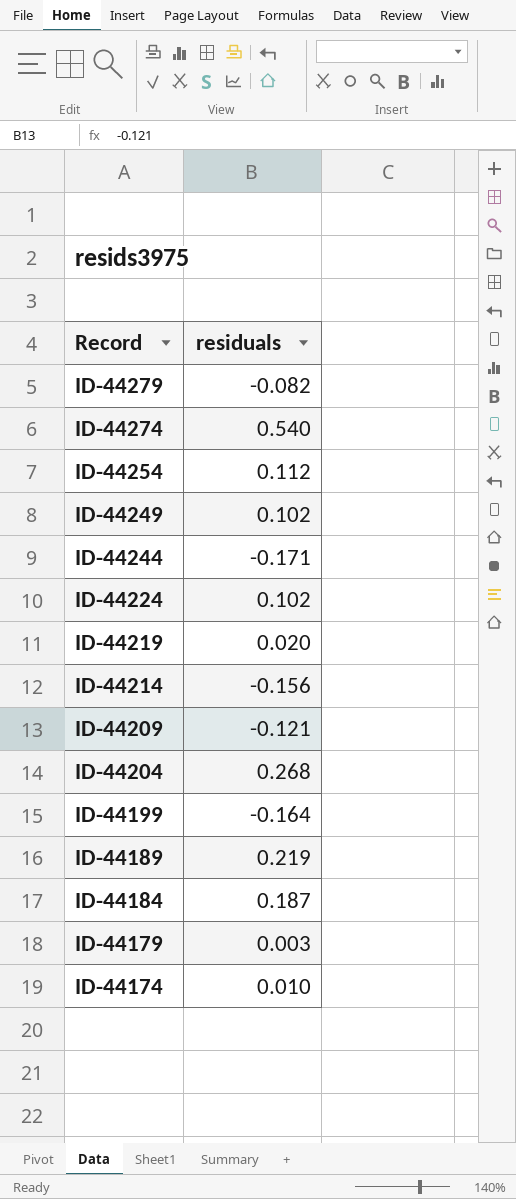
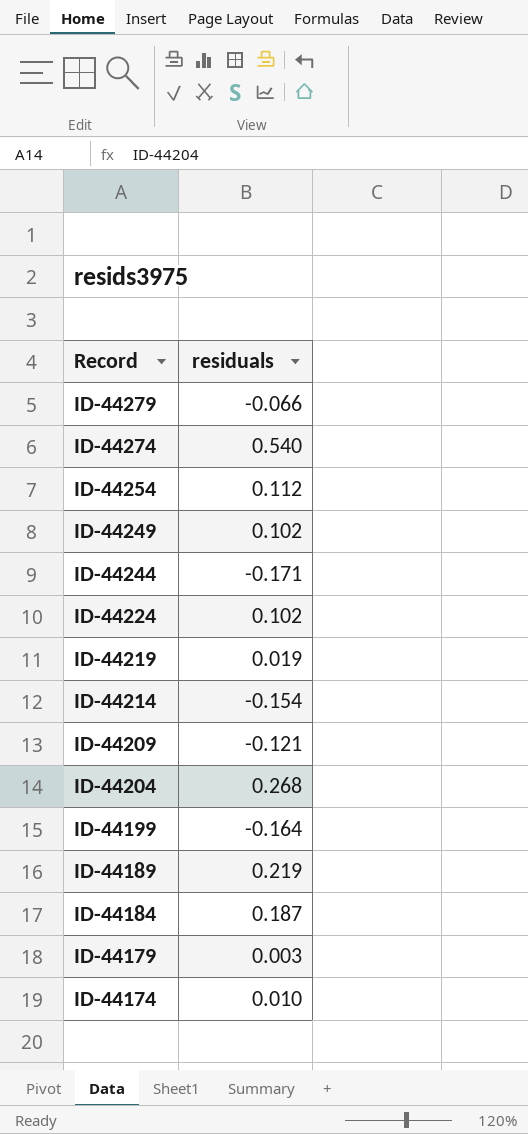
ID-44279 | residuals: -0.082 -> -0.066
ID-44219 | residuals: 0.020 -> 0.019
ID-44214 | residuals: -0.156 -> -0.154

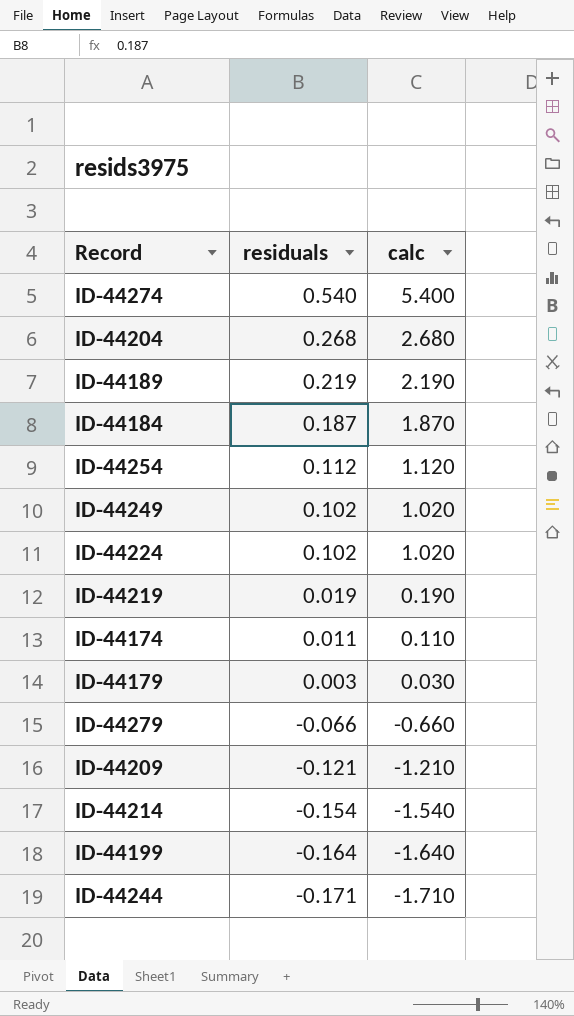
row order: Record descending -> residuals descending
column calc | formula: none -> [residuals] * 10
ID-44174 | residuals: 0.010 -> 0.011

